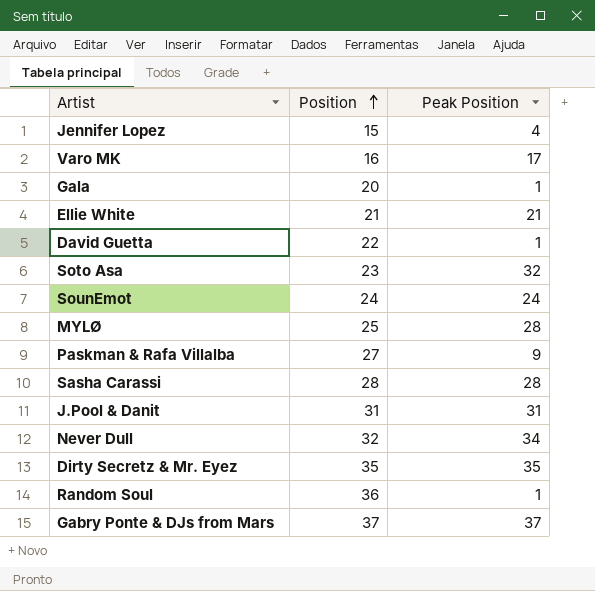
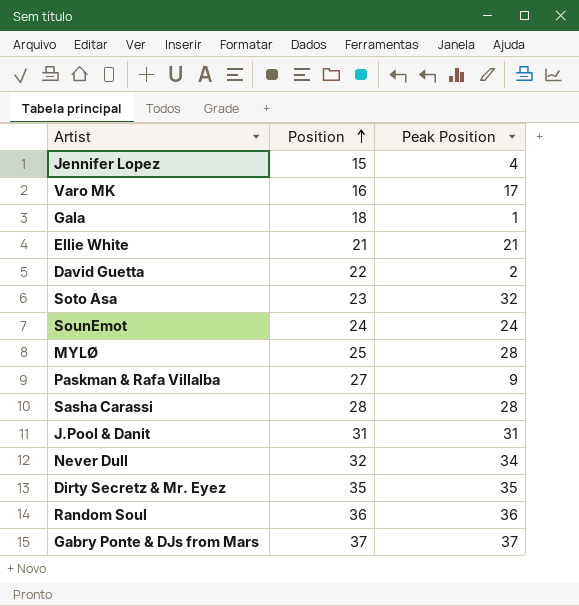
Gala | Position: 20 -> 18
David Guetta | Peak Position: 1 -> 2
Random Soul | Peak Position: 1 -> 36

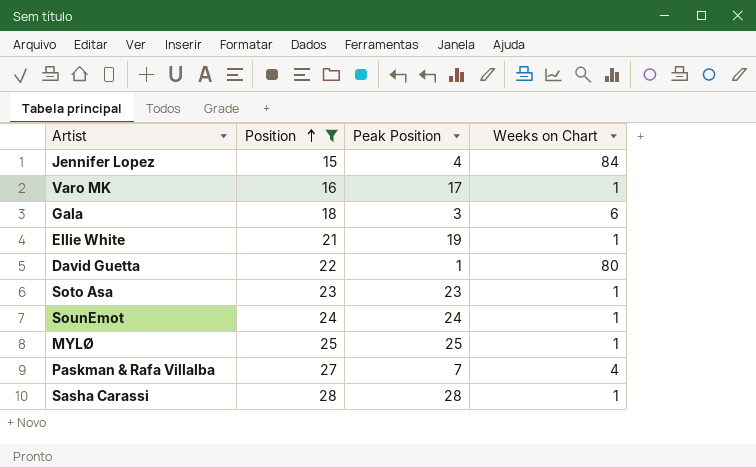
filter: none -> Position <= 28
column Weeks on Chart | position: none -> 4
Gala | Peak Position: 1 -> 3
Ellie White | Peak Position: 21 -> 19
David Guetta | Peak Position: 2 -> 1
Soto Asa | Peak Position: 32 -> 23
MYLØ | Peak Position: 28 -> 25
Paskman & Rafa Villalba | Peak Position: 9 -> 7

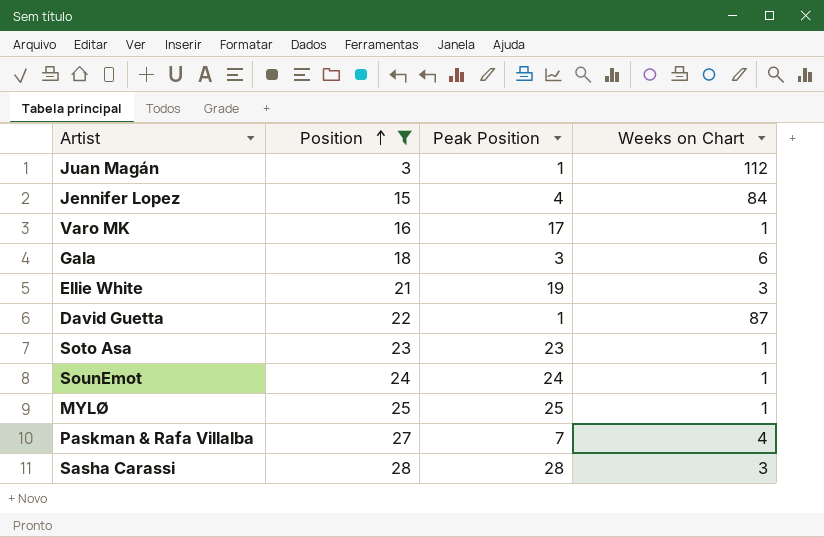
row Juan Magán: none -> 3 | 1 | 112
Ellie White | Weeks on Chart: 1 -> 3
David Guetta | Weeks on Chart: 80 -> 87
Sasha Carassi | Weeks on Chart: 1 -> 3

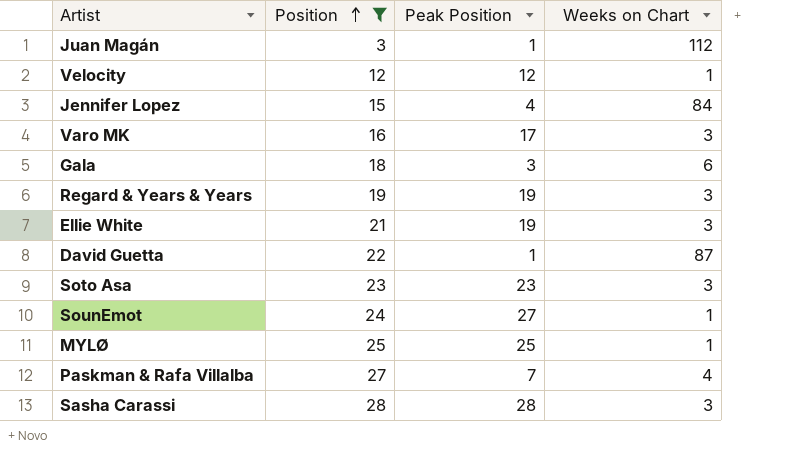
row Velocity: none -> 12 | 12 | 1
Varo MK | Weeks on Chart: 1 -> 3
row Regard & Years & Years: none -> 19 | 19 | 3
Soto Asa | Weeks on Chart: 1 -> 3
SounEmot | Peak Position: 24 -> 27

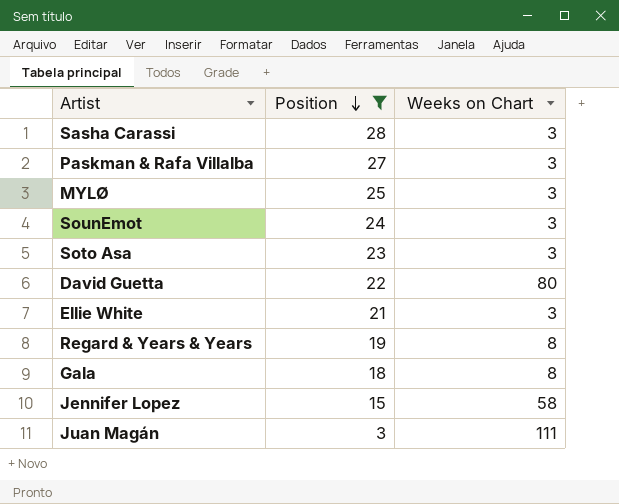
row order: Position ascending -> Position descending
column Peak Position | position: 3 -> none
row Velocity: 12 | 12 | 1 -> none
row Varo MK: 16 | 17 | 3 -> none
Paskman & Rafa Villalba | Weeks on Chart: 4 -> 3
MYLØ | Weeks on Chart: 1 -> 3
SounEmot | Weeks on Chart: 1 -> 3
David Guetta | Weeks on Chart: 87 -> 80
Regard & Years & Years | Weeks on Chart: 3 -> 8
Gala | Weeks on Chart: 6 -> 8
Jennifer Lopez | Weeks on Chart: 84 -> 58
Juan Magán | Weeks on Chart: 112 -> 111

